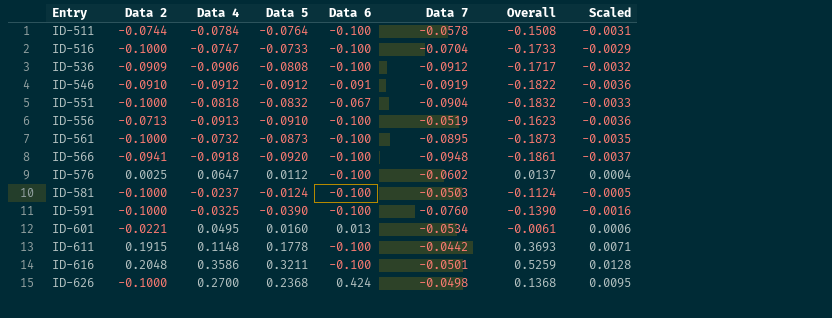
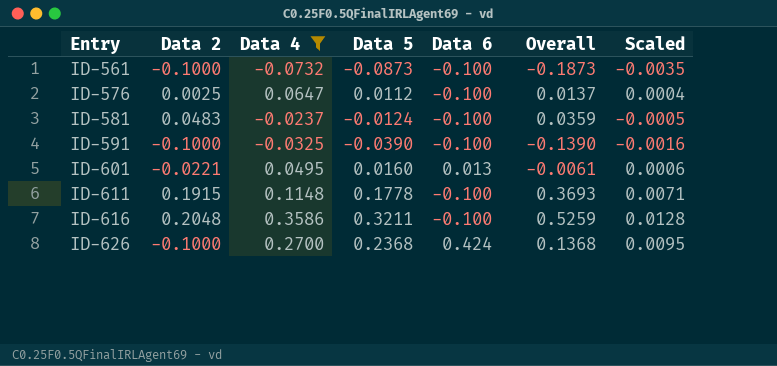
filter: none -> Data 4 >= -0.0732
column Data 7 | position: 6 -> none
ID-581 | Data 2: -0.1000 -> 0.0483
ID-581 | Overall: -0.1124 -> 0.0359

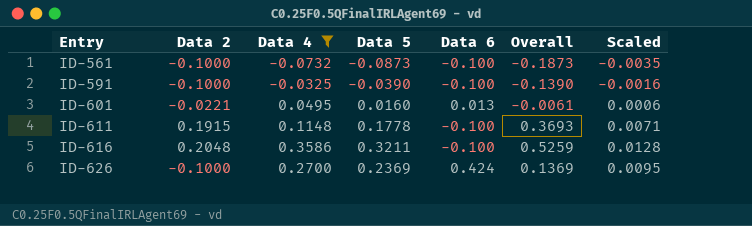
row ID-576: 0.0025 | 0.0647 | 0.0112 | -0.100 | 0.0137 | 0.0004 -> none
row ID-581: 0.0483 | -0.0237 | -0.0124 | -0.100 | 0.0359 | -0.0005 -> none
ID-626 | Data 5: 0.2368 -> 0.2369
ID-626 | Overall: 0.1368 -> 0.1369

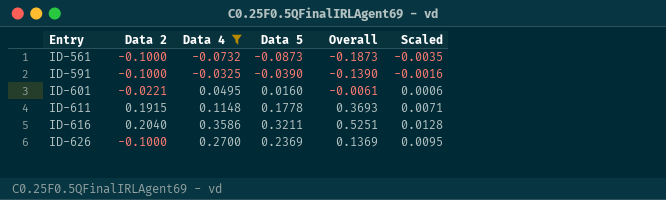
column Data 6 | position: 5 -> none
ID-616 | Data 2: 0.2048 -> 0.2040
ID-616 | Overall: 0.5259 -> 0.5251

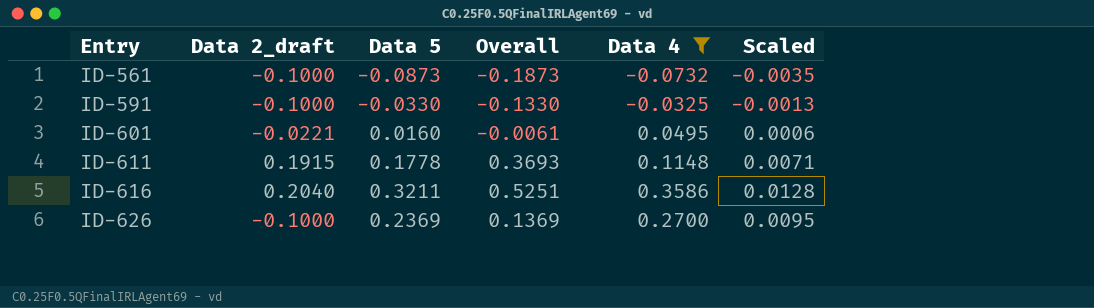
column name: Data 2 -> Data 2_draft
column Data 4 | position: 3 -> 5
ID-591 | Data 5: -0.0390 -> -0.0330
ID-591 | Overall: -0.1390 -> -0.1330
ID-591 | Scaled: -0.0016 -> -0.0013

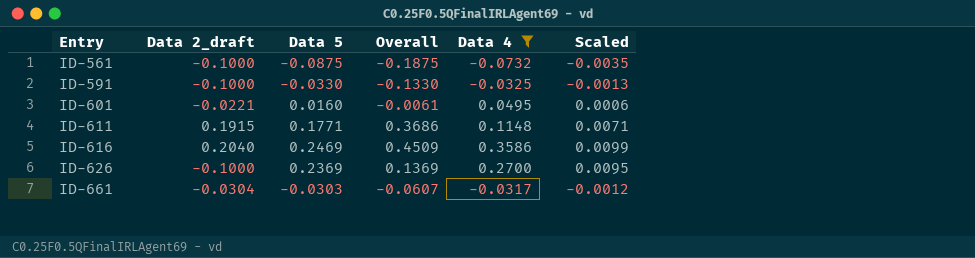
ID-561 | Data 5: -0.0873 -> -0.0875
ID-561 | Overall: -0.1873 -> -0.1875
ID-611 | Data 5: 0.1778 -> 0.1771
ID-611 | Overall: 0.3693 -> 0.3686
ID-616 | Data 5: 0.3211 -> 0.2469
ID-616 | Overall: 0.5251 -> 0.4509
ID-616 | Scaled: 0.0128 -> 0.0099
row ID-661: none -> -0.0304 | -0.0303 | -0.0607 | -0.0317 | -0.0012

